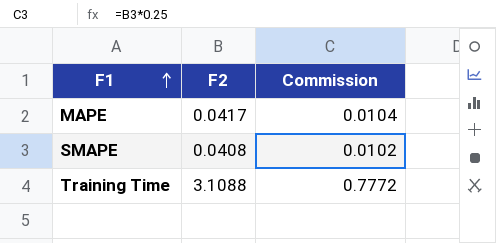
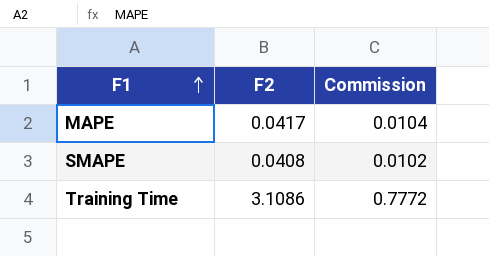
Training Time | F2: 3.1088 -> 3.1086

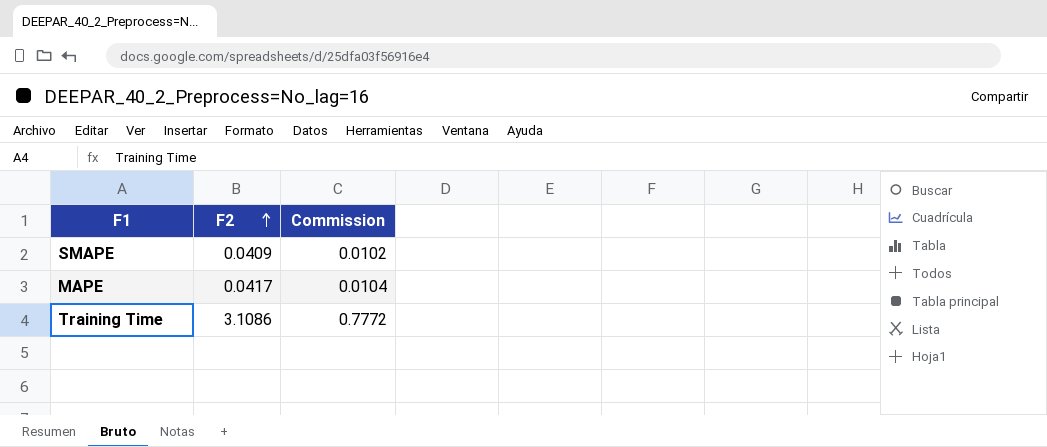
row order: F1 ascending -> F2 ascending
SMAPE | F2: 0.0408 -> 0.0409

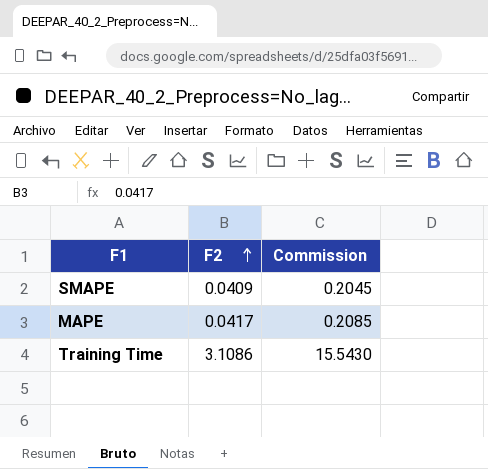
column Commission | formula: [F2] * 0.25 -> [F2] * 5

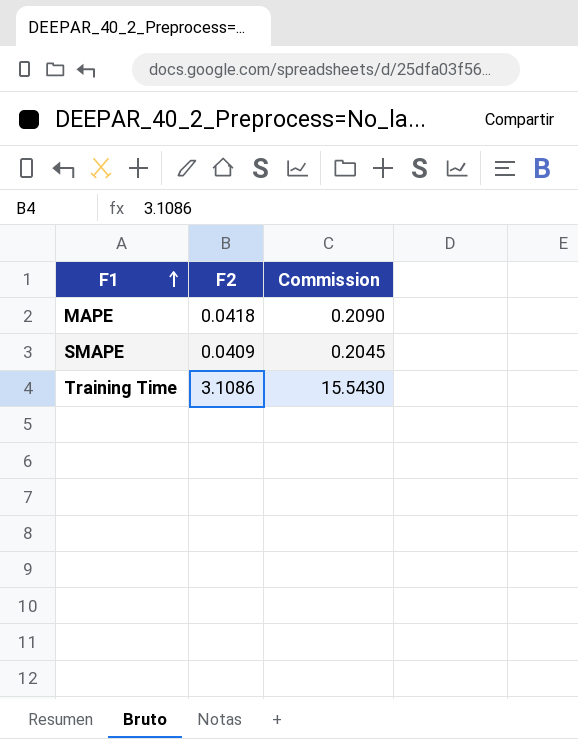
row order: F2 ascending -> F1 ascending
MAPE | F2: 0.0417 -> 0.0418
MAPE | Commission: 0.2085 -> 0.2090

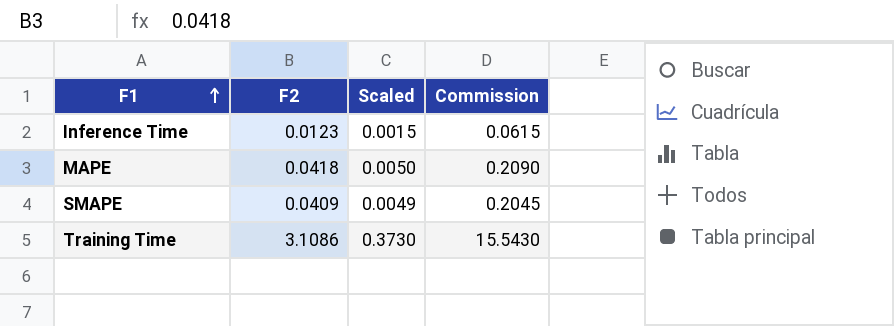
column Scaled | formula: none -> [F2] * 0.12
row Inference Time: none -> 0.0123 | 0.0015 | 0.0615

